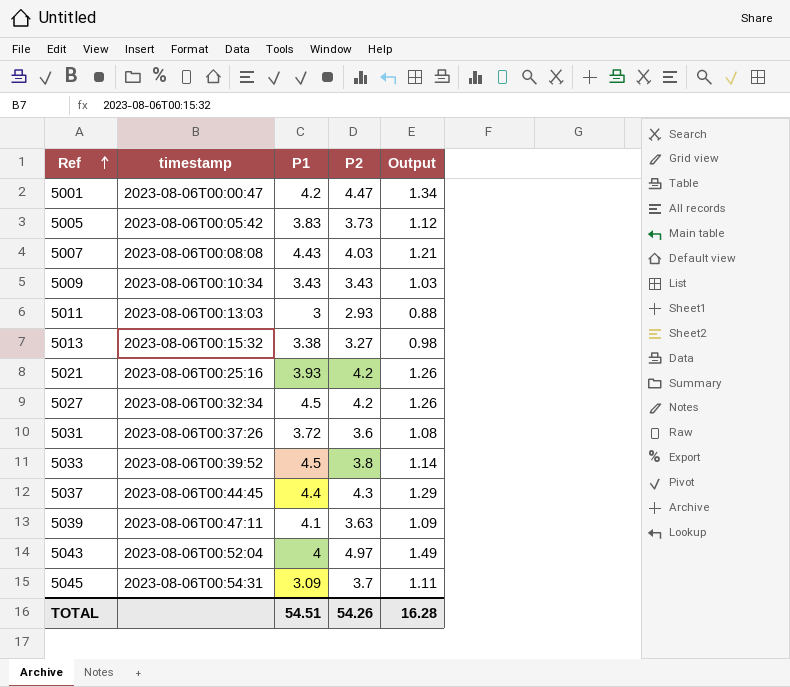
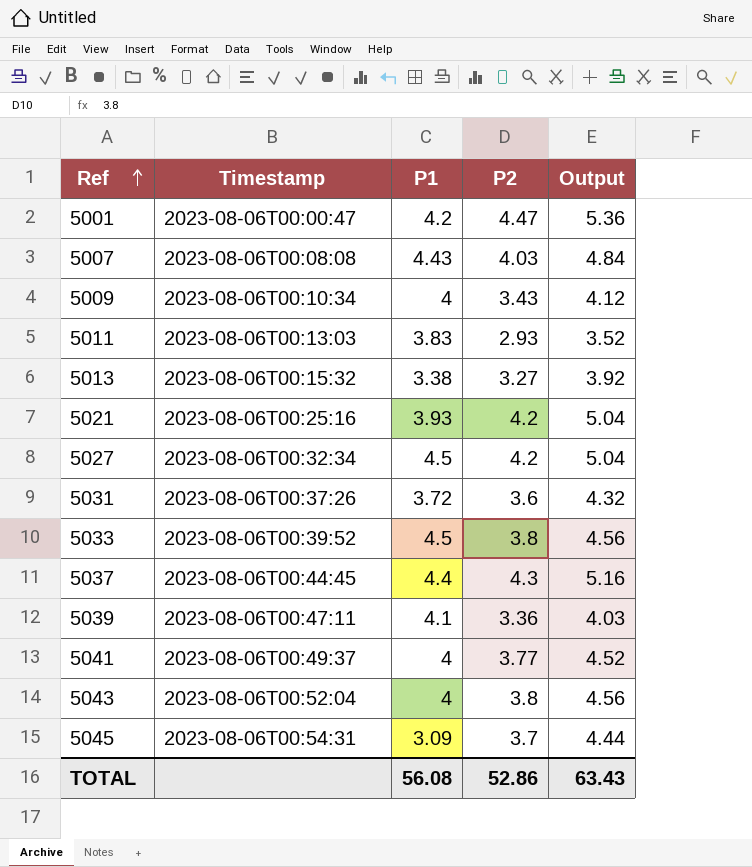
column name: timestamp -> Timestamp
column Output | formula: [P2] * 0.3 -> [P2] * 1.2
row 5005: 2023-08-06T00:05:42 | 3.83 | 3.73 | 1.12 -> none
5009 | P1: 3.43 -> 4
5011 | P1: 3 -> 3.83
5039 | P2: 3.63 -> 3.36
row 5041: none -> 2023-08-06T00:49:37 | 4 | 3.77 | 4.52
5043 | P2: 4.97 -> 3.8
TOTAL | P1: 54.51 -> 56.08
TOTAL | P2: 54.26 -> 52.86
TOTAL | Output: 16.28 -> 63.43

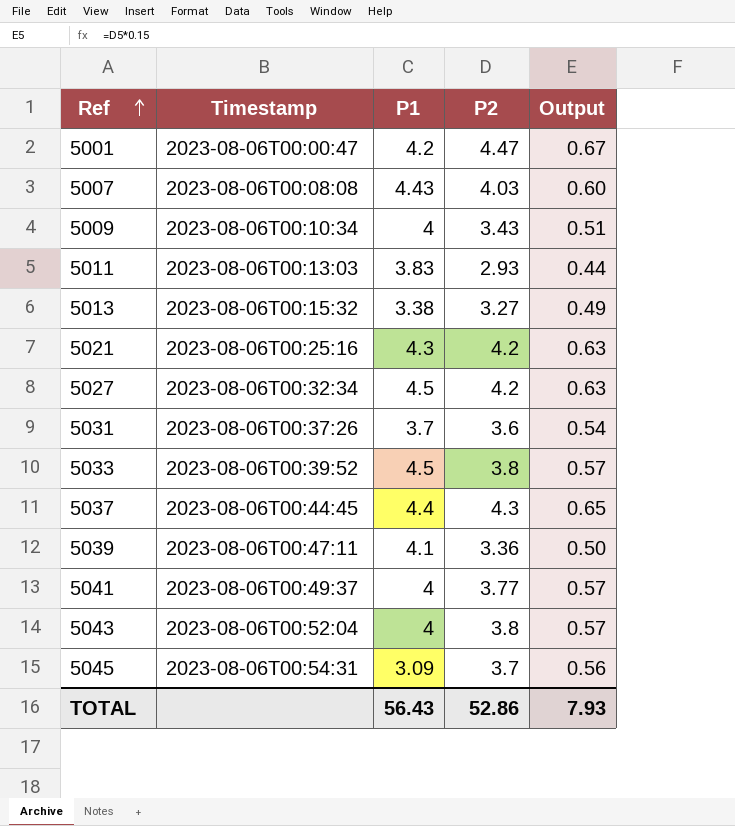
column Output | formula: [P2] * 1.2 -> [P2] * 0.15
5021 | P1: 3.93 -> 4.3
5031 | P1: 3.72 -> 3.7
TOTAL | P1: 56.08 -> 56.43
TOTAL | Output: 63.43 -> 7.93

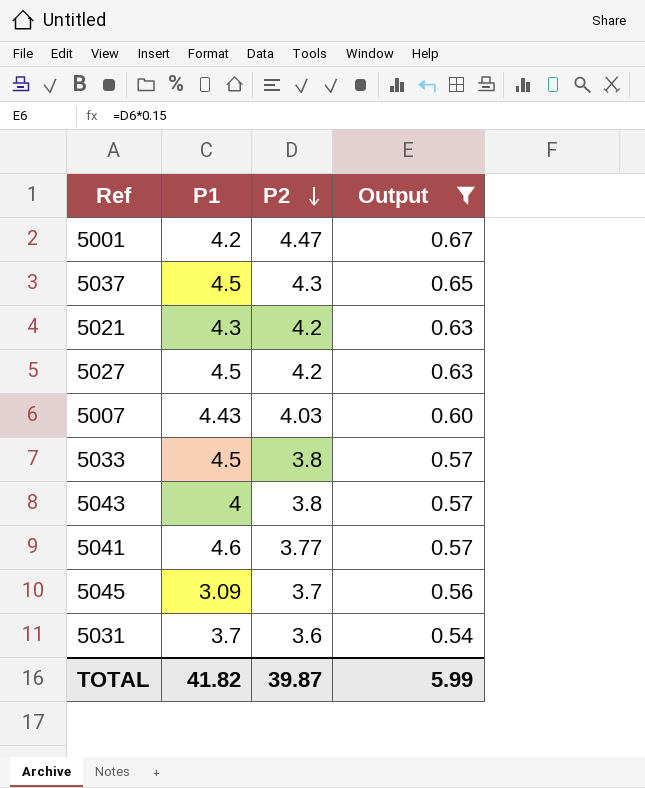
filter: none -> Output >= 0.54
row order: Ref ascending -> P2 descending
column Timestamp | position: 2 -> none
5037 | P1: 4.4 -> 4.5
5041 | P1: 4 -> 4.6
TOTAL | P1: 56.43 -> 41.82
TOTAL | P2: 52.86 -> 39.87
TOTAL | Output: 7.93 -> 5.99

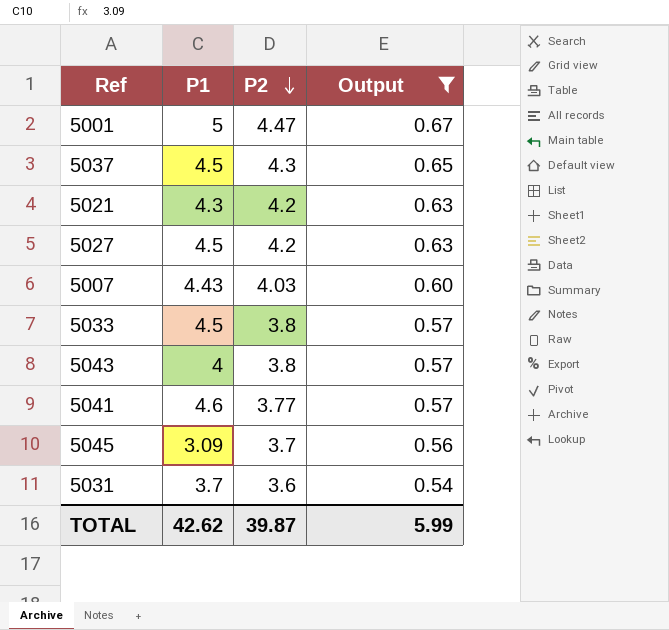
5001 | P1: 4.2 -> 5
TOTAL | P1: 41.82 -> 42.62

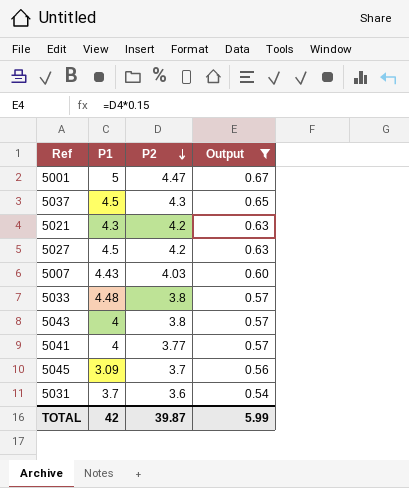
5033 | P1: 4.5 -> 4.48
5041 | P1: 4.6 -> 4
TOTAL | P1: 42.62 -> 42

